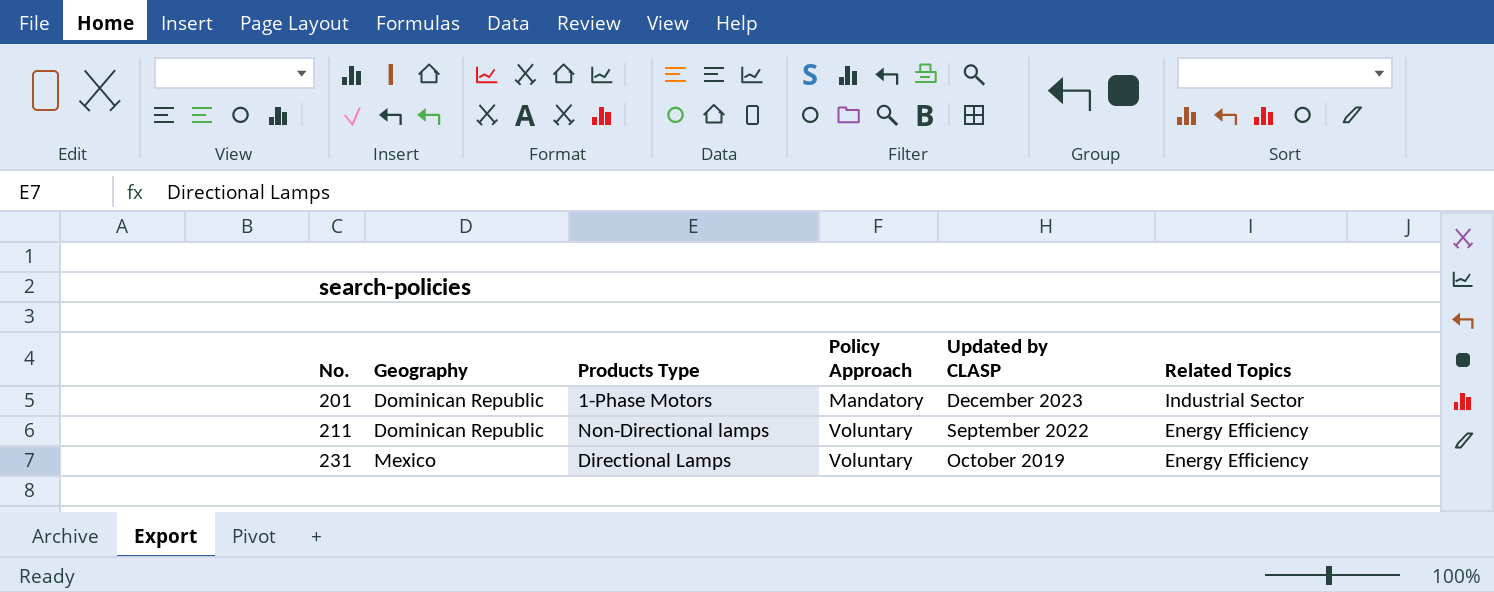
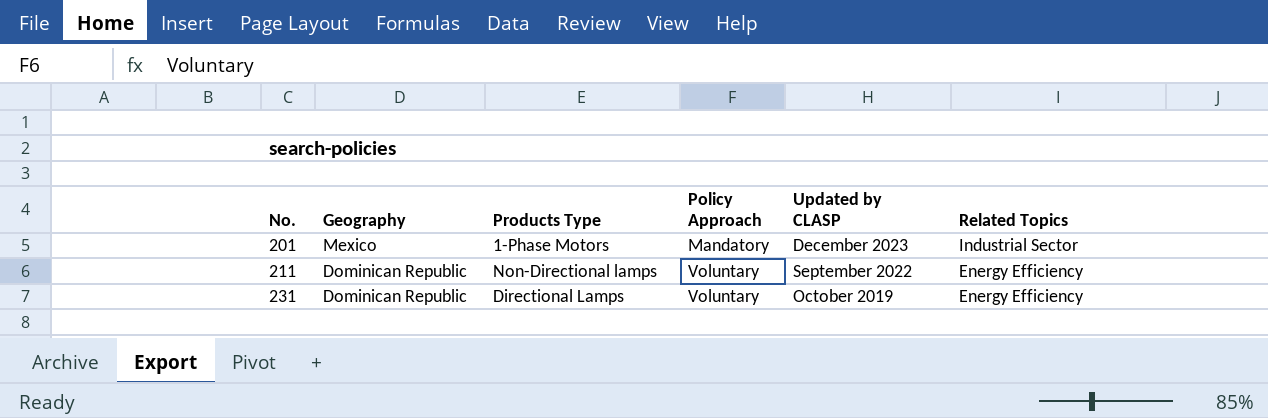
201 | Geography: Dominican Republic -> Mexico
231 | Geography: Mexico -> Dominican Republic

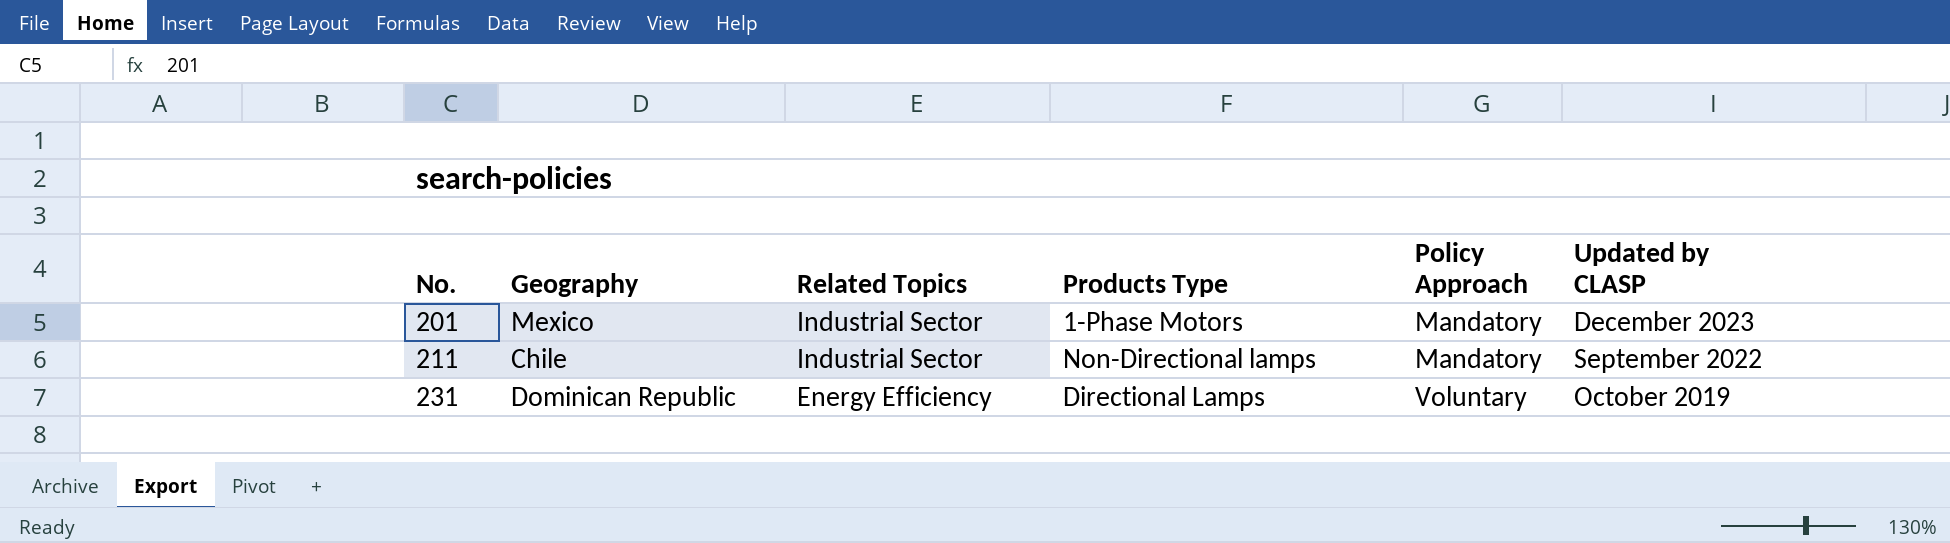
column Related Topics | position: 6 -> 3
211 | Geography: Dominican Republic -> Chile
211 | Related Topics: Energy Efficiency -> Industrial Sector
211 | Policy Approach: Voluntary -> Mandatory

